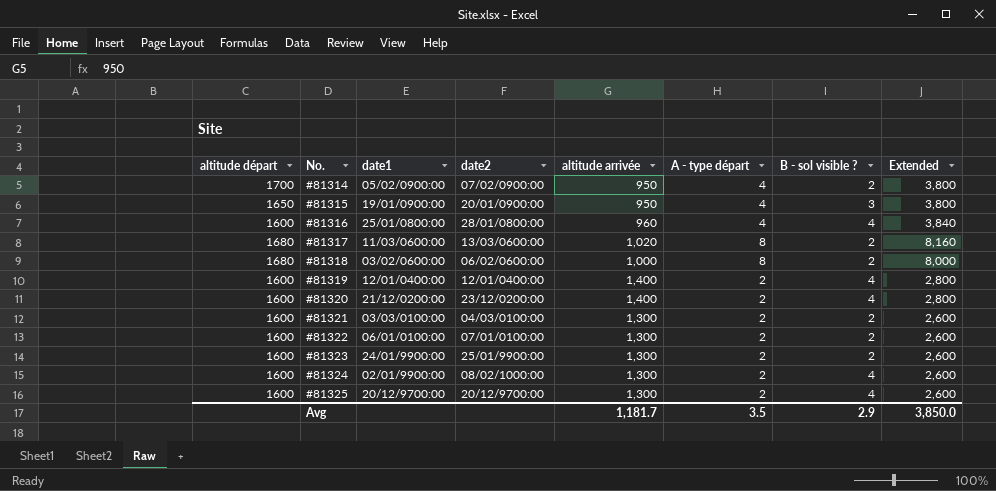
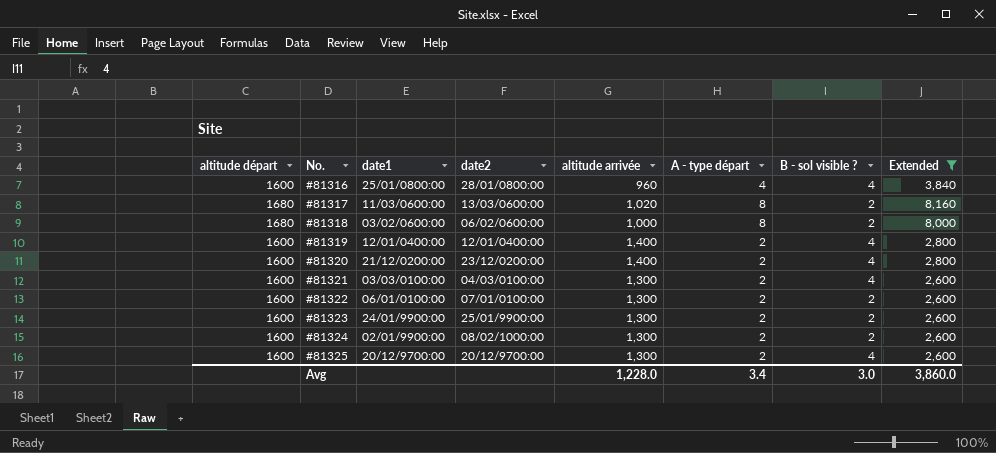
filter: none -> Extended != 3,800
#81321 | B - sol visible ?: 2 -> 4
#81324 | B - sol visible ?: 4 -> 2
Avg | altitude arrivée: 1,181.7 -> 1,228.0
Avg | A - type départ: 3.5 -> 3.4
Avg | B - sol visible ?: 2.9 -> 3.0
Avg | Extended: 3,850.0 -> 3,860.0

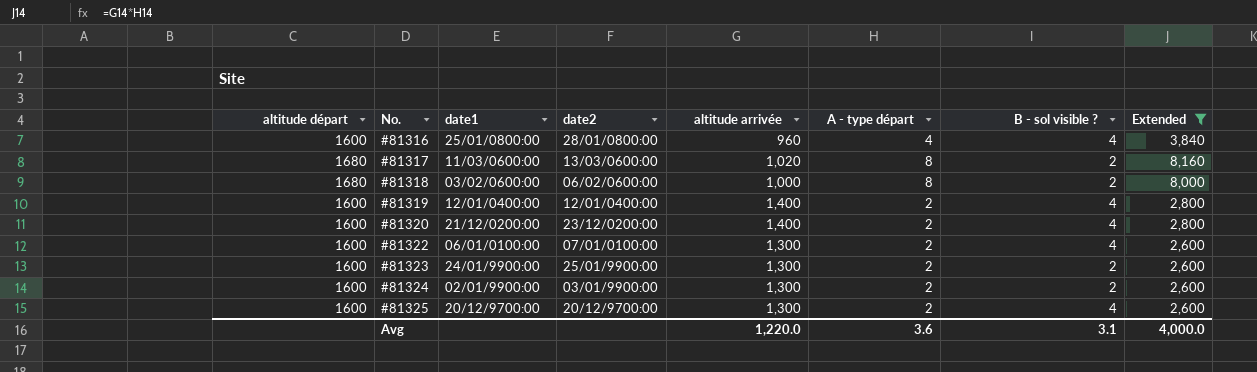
row #81321: 1600 | 03/03/0100:00 | 04/03/0100:00 | 1,300 | 2 | 4 | 2,600 -> none
#81322 | B - sol visible ?: 2 -> 4
#81324 | date2: 08/02/1000:00 -> 03/01/9900:00
Avg | altitude arrivée: 1,228.0 -> 1,220.0
Avg | A - type départ: 3.4 -> 3.6
Avg | B - sol visible ?: 3.0 -> 3.1
Avg | Extended: 3,860.0 -> 4,000.0

